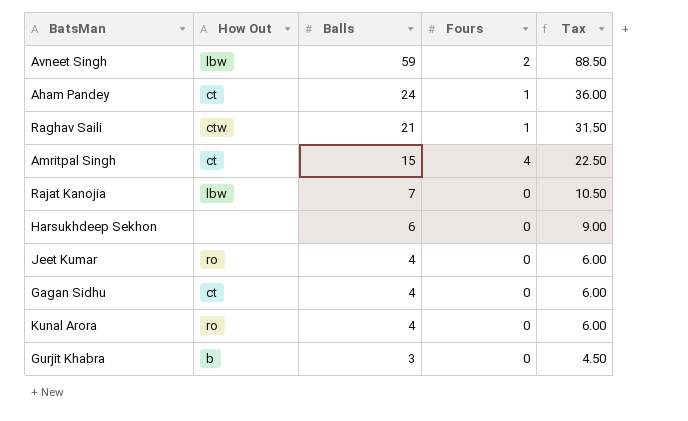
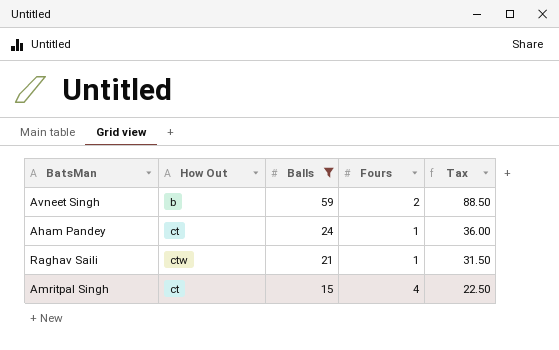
filter: none -> Balls >= 15
Avneet Singh | How Out: lbw -> b

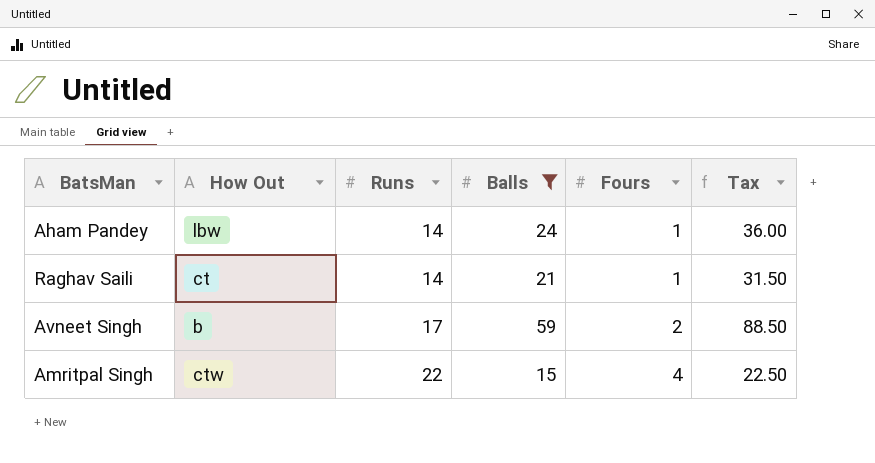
row order: Balls descending -> Runs ascending
column Runs | position: none -> 3
Aham Pandey | How Out: ct -> lbw
Raghav Saili | How Out: ctw -> ct
Amritpal Singh | How Out: ct -> ctw

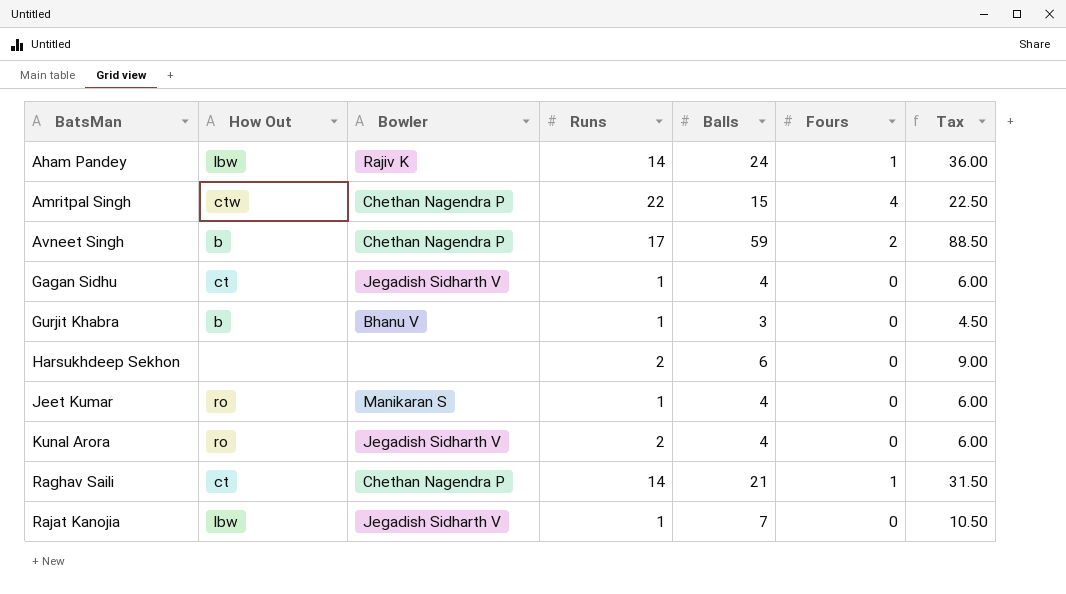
filter: Balls >= 15 -> none
row order: Runs ascending -> BatsMan ascending
column Bowler | position: none -> 3

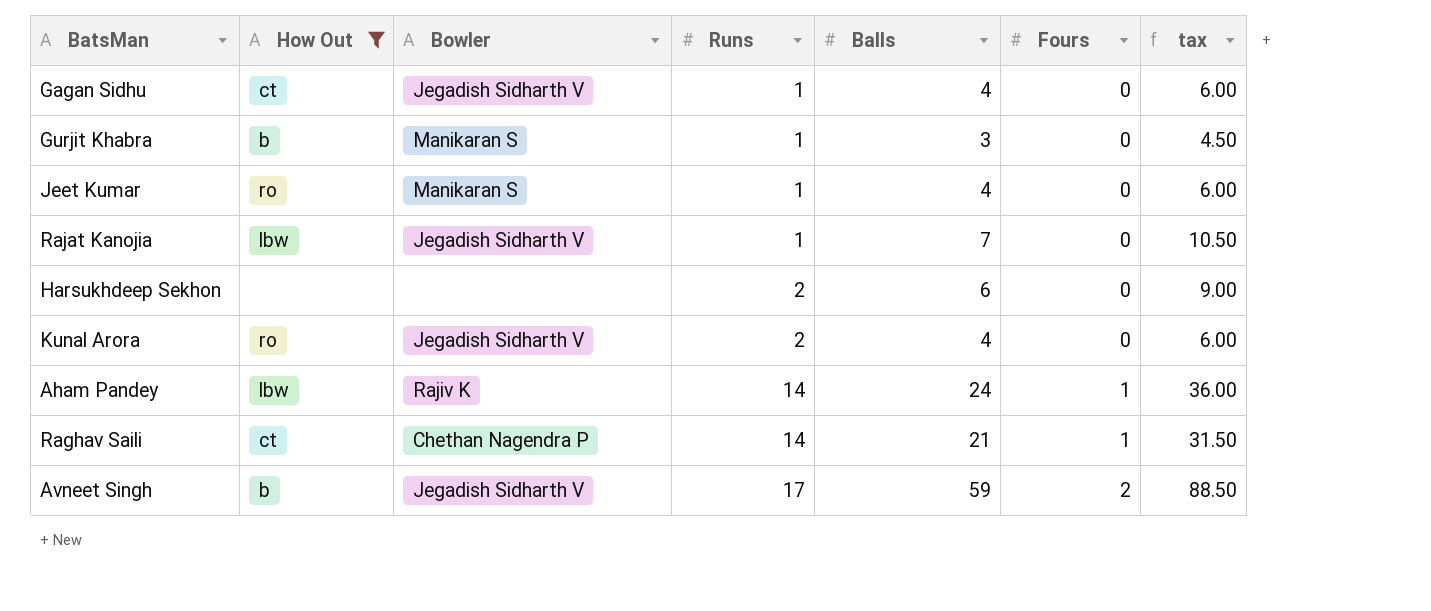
filter: none -> How Out != ctw
row order: BatsMan ascending -> Runs ascending
column name: Tax -> tax
Gurjit Khabra | Bowler: Bhanu V -> Manikaran S
Avneet Singh | Bowler: Chethan Nagendra P -> Jegadish Sidharth V

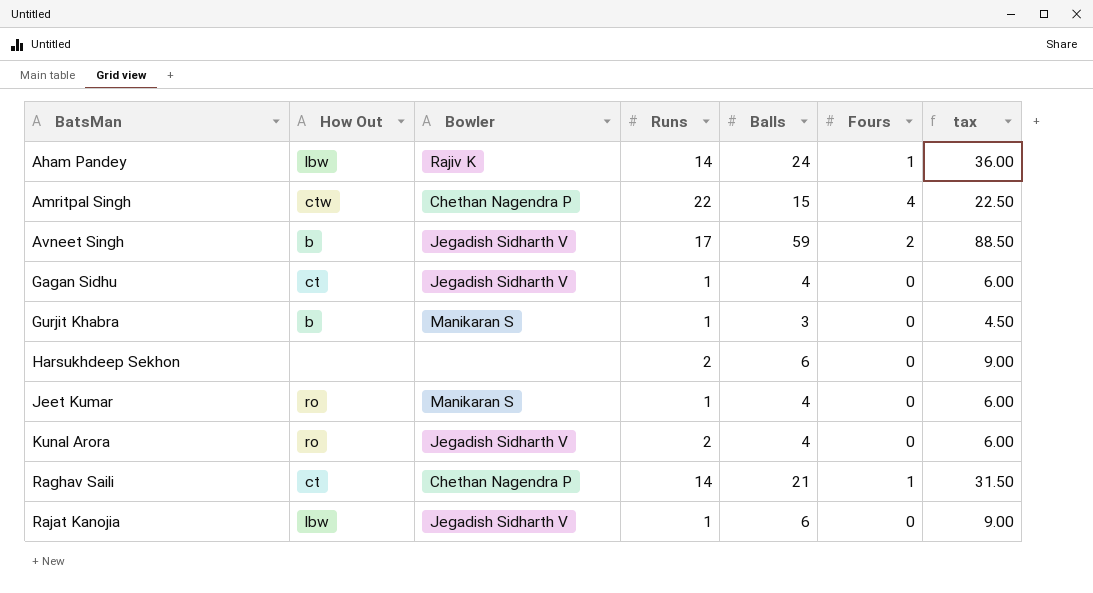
filter: How Out != ctw -> none
row order: Runs ascending -> BatsMan ascending
Rajat Kanojia | Balls: 7 -> 6
Rajat Kanojia | tax: 10.50 -> 9.00

